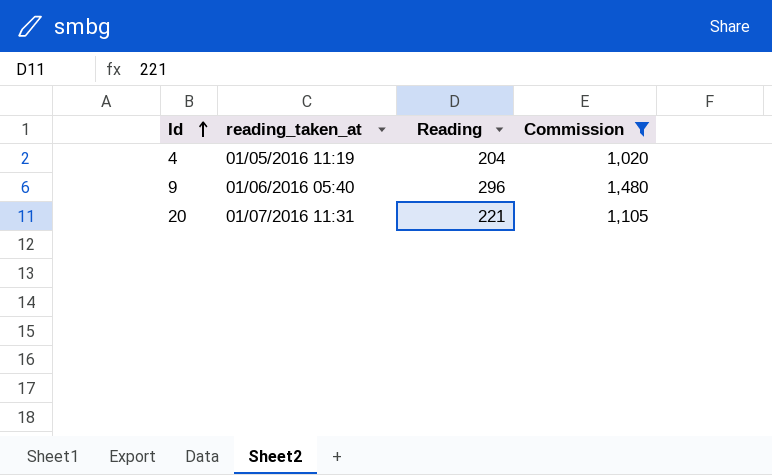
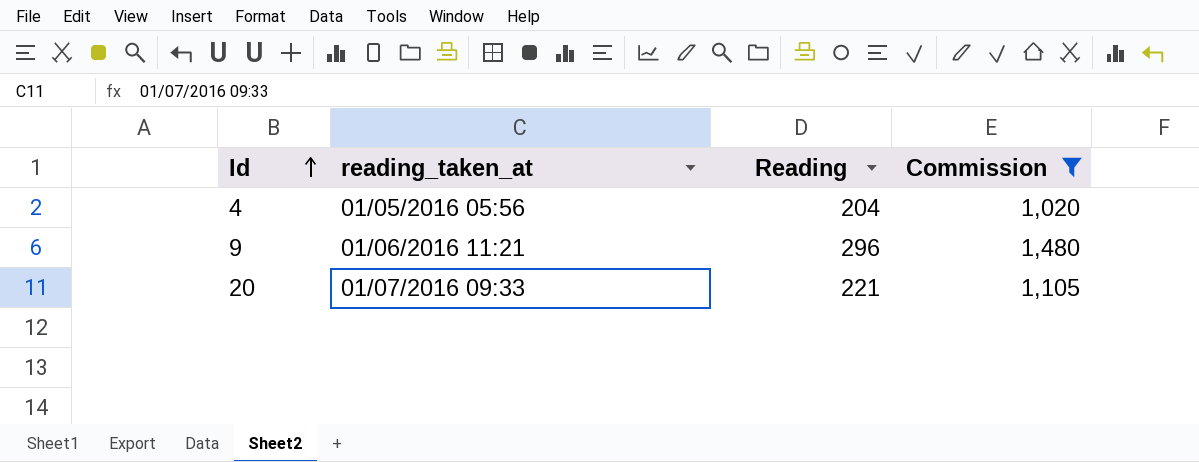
4 | reading_taken_at: 01/05/2016 11:19 -> 01/05/2016 05:56
9 | reading_taken_at: 01/06/2016 05:40 -> 01/06/2016 11:21
20 | reading_taken_at: 01/07/2016 11:31 -> 01/07/2016 09:33

